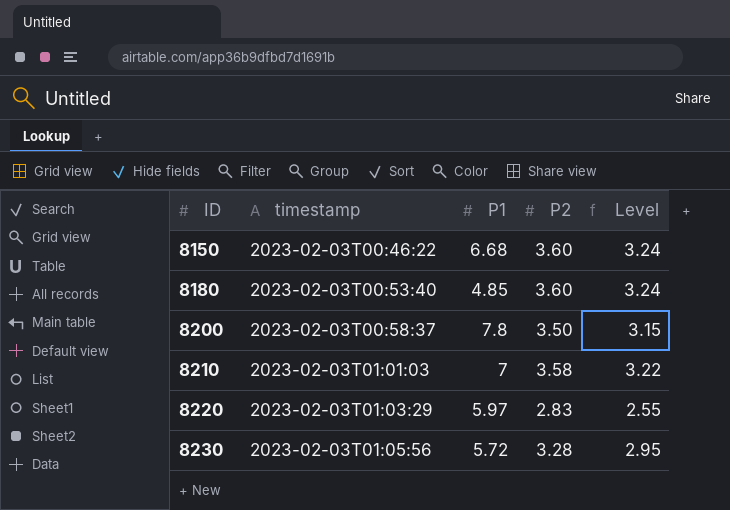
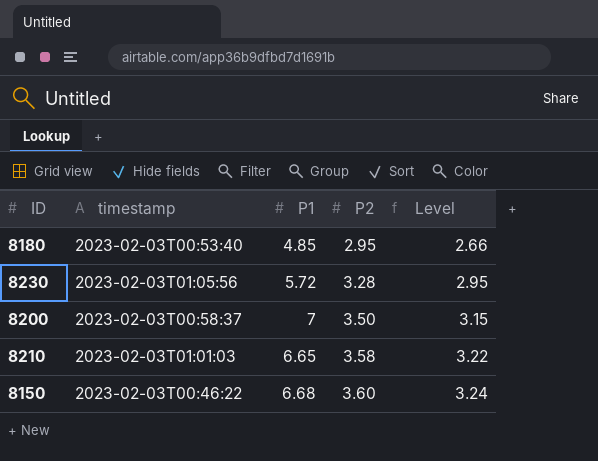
row order: ID ascending -> P2 ascending
row 8220: 2023-02-03T01:03:29 | 5.97 | 2.83 | 2.55 -> none
8180 | P2: 3.60 -> 2.95
8180 | Level: 3.24 -> 2.66
8200 | P1: 7.8 -> 7
8210 | P1: 7 -> 6.65

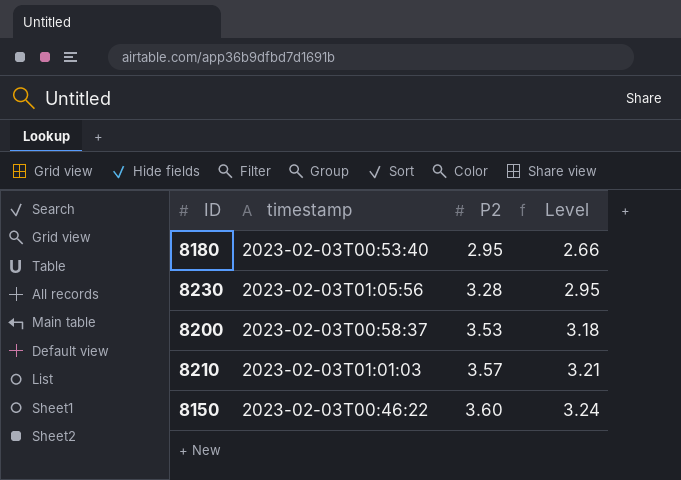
column P1 | position: 3 -> none
8200 | P2: 3.50 -> 3.53
8200 | Level: 3.15 -> 3.18
8210 | P2: 3.58 -> 3.57
8210 | Level: 3.22 -> 3.21

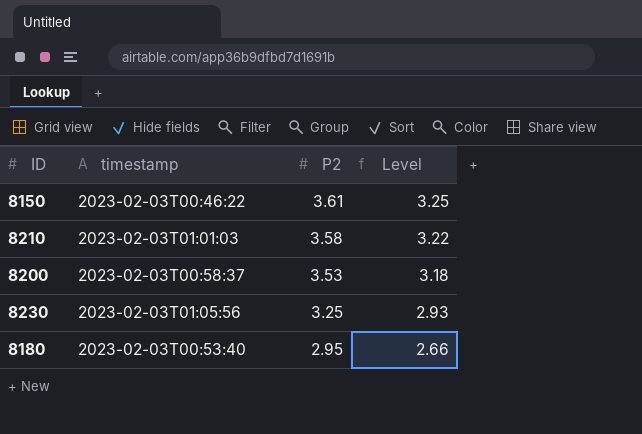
row order: P2 ascending -> P2 descending
8150 | P2: 3.60 -> 3.61
8150 | Level: 3.24 -> 3.25
8210 | P2: 3.57 -> 3.58
8210 | Level: 3.21 -> 3.22
8230 | P2: 3.28 -> 3.25
8230 | Level: 2.95 -> 2.93

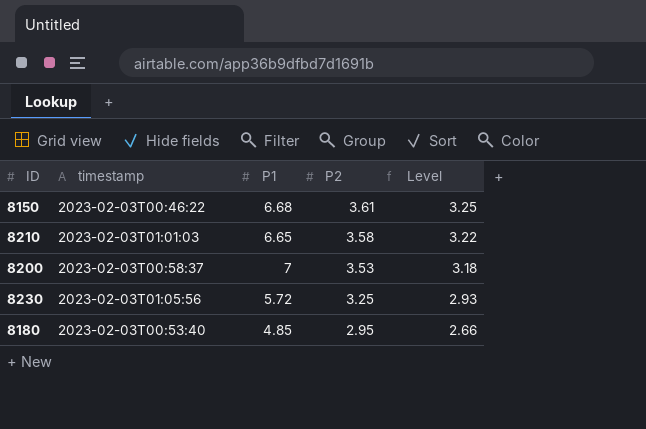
column P1 | position: none -> 3

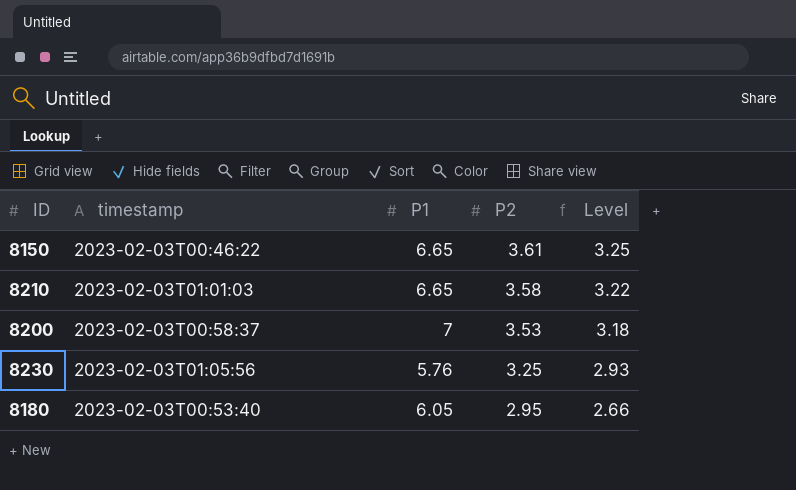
8150 | P1: 6.68 -> 6.65
8230 | P1: 5.72 -> 5.76
8180 | P1: 4.85 -> 6.05

